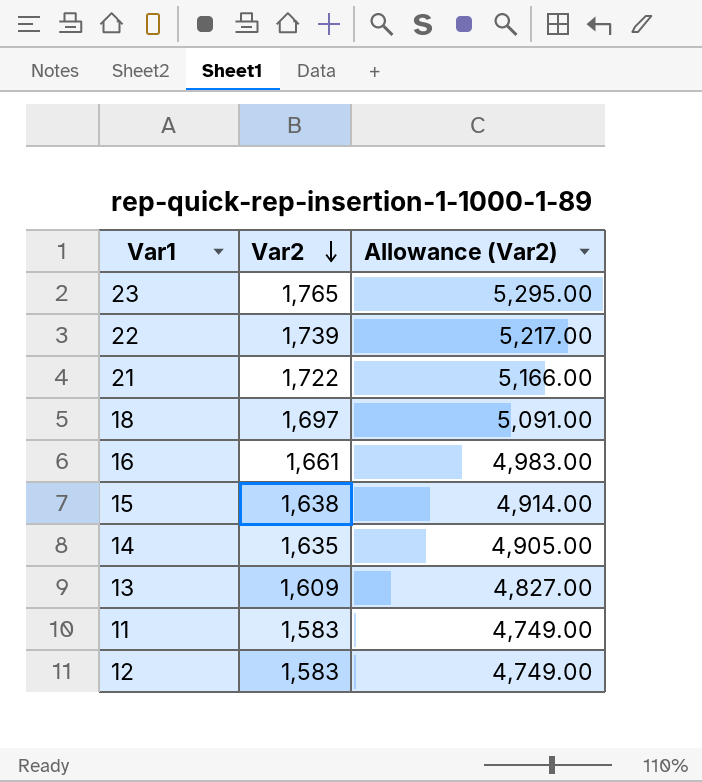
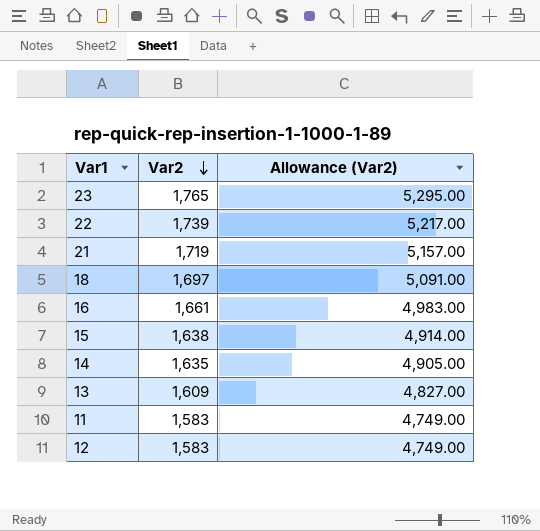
21 | Var2: 1,722 -> 1,719
21 | Allowance (Var2): 5,166.00 -> 5,157.00

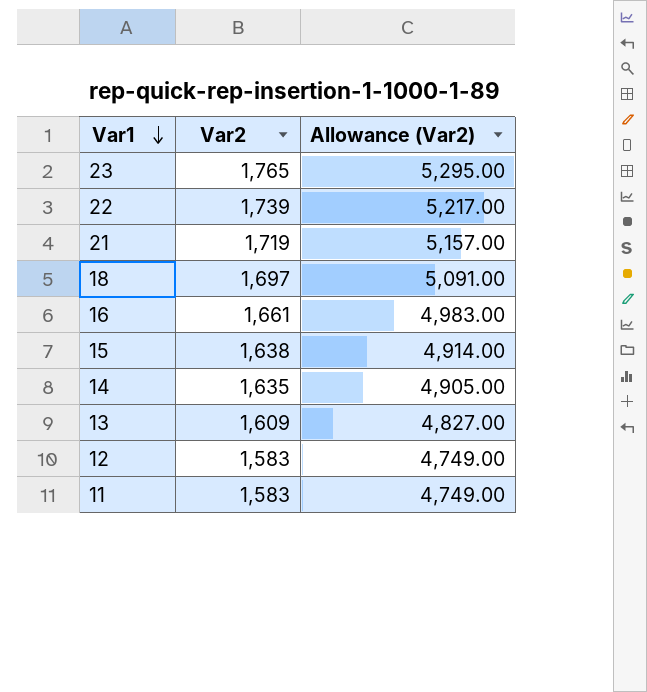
row order: Var2 descending -> Var1 descending

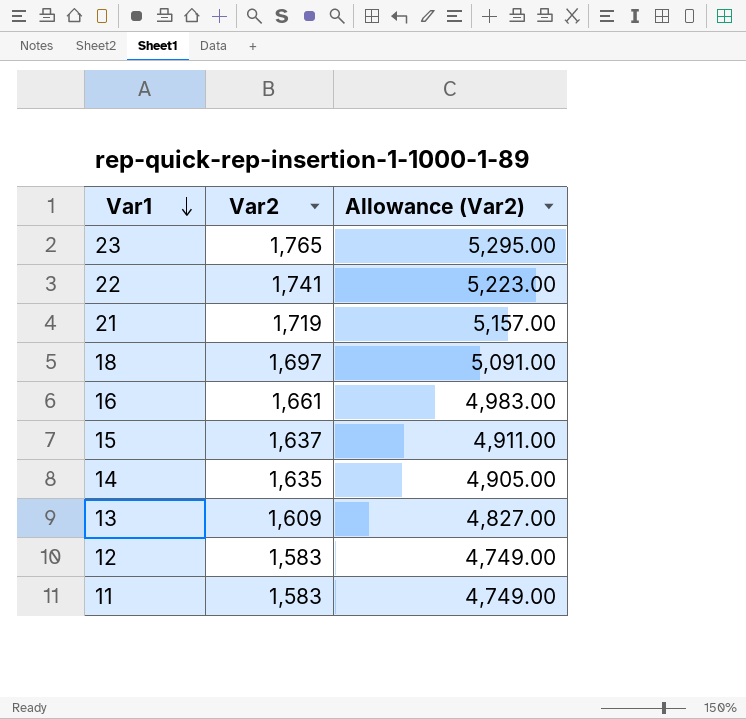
22 | Var2: 1,739 -> 1,741
22 | Allowance (Var2): 5,217.00 -> 5,223.00
15 | Var2: 1,638 -> 1,637
15 | Allowance (Var2): 4,914.00 -> 4,911.00

